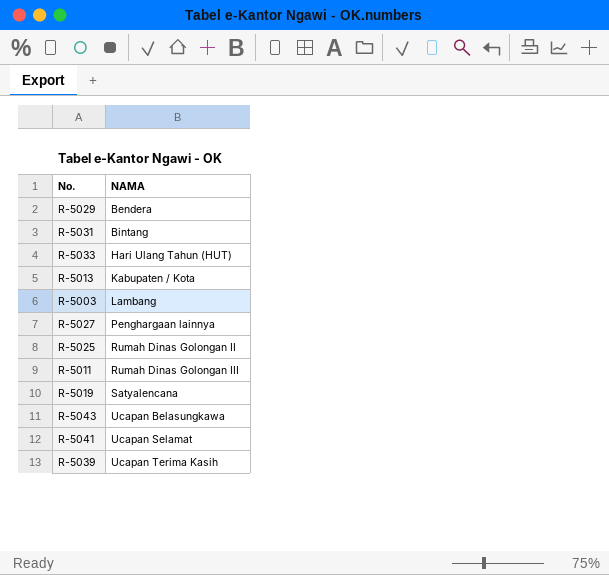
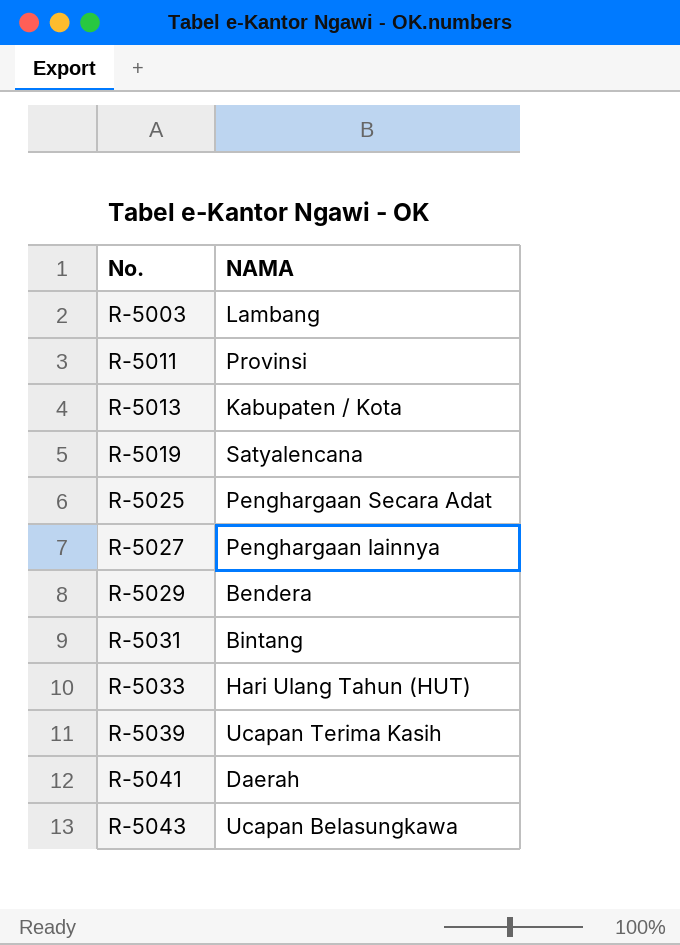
row order: NAMA ascending -> No. ascending
R-5011 | NAMA: Rumah Dinas Golongan III -> Provinsi
R-5025 | NAMA: Rumah Dinas Golongan II -> Penghargaan Secara Adat
R-5041 | NAMA: Ucapan Selamat -> Daerah

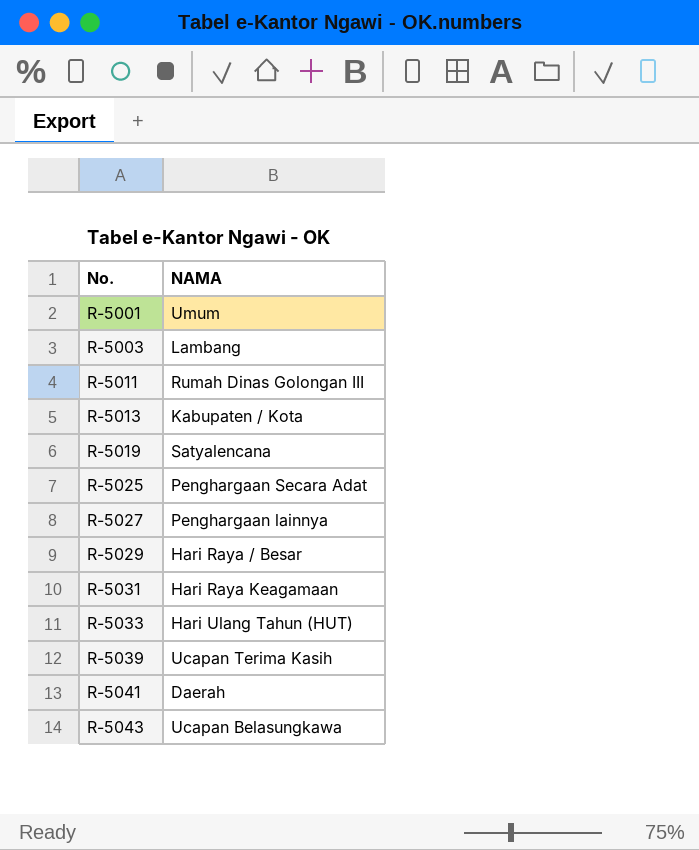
row R-5001: none -> Umum
R-5011 | NAMA: Provinsi -> Rumah Dinas Golongan III
R-5029 | NAMA: Bendera -> Hari Raya / Besar
R-5031 | NAMA: Bintang -> Hari Raya Keagamaan

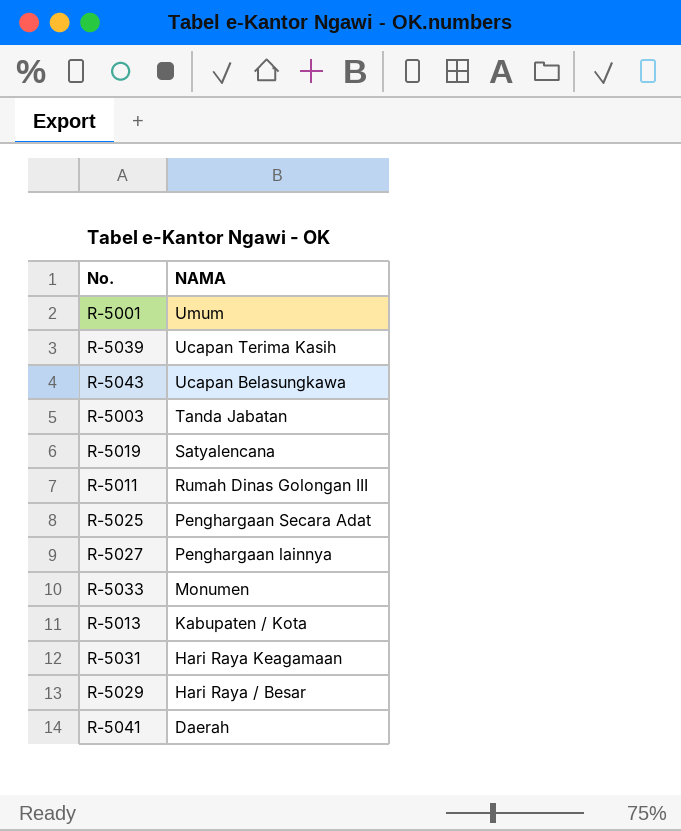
row order: No. ascending -> NAMA descending
R-5003 | NAMA: Lambang -> Tanda Jabatan
R-5033 | NAMA: Hari Ulang Tahun (HUT) -> Monumen

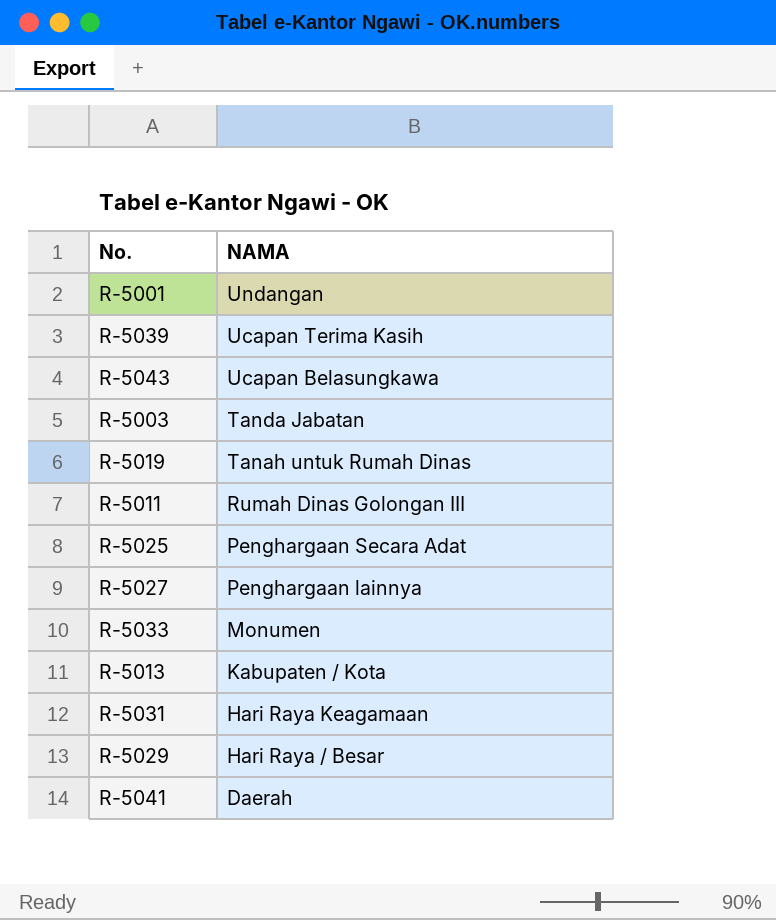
R-5001 | NAMA: Umum -> Undangan
R-5019 | NAMA: Satyalencana -> Tanah untuk Rumah Dinas

